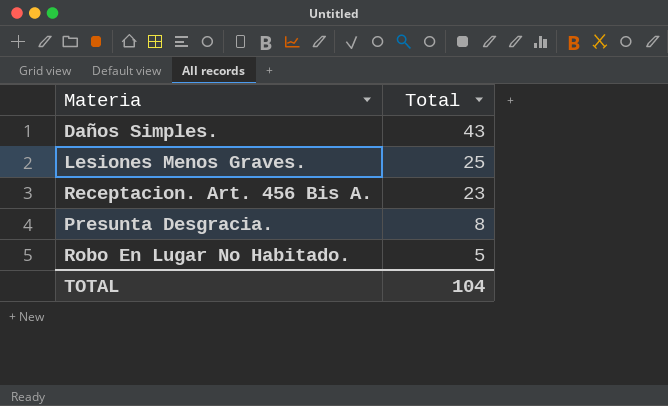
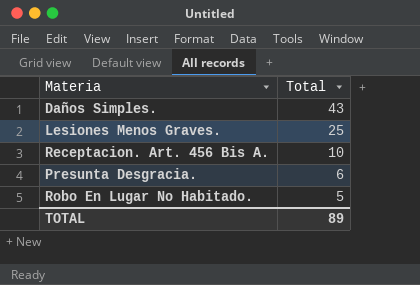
Receptacion. Art. 456 Bis A. | Total: 23 -> 10
Presunta Desgracia. | Total: 8 -> 6
TOTAL | Total: 104 -> 89

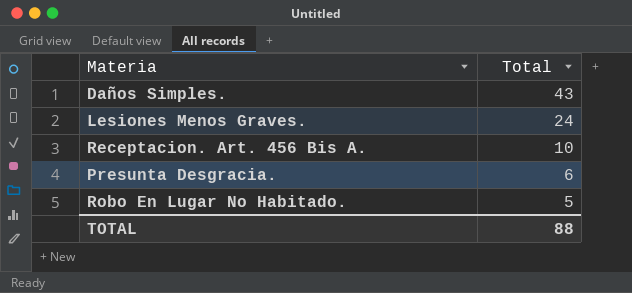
Lesiones Menos Graves. | Total: 25 -> 24
TOTAL | Total: 89 -> 88

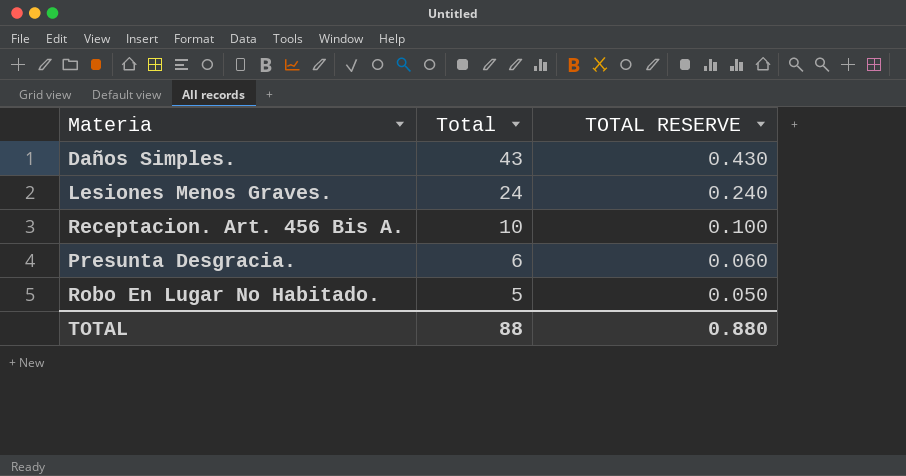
column TOTAL RESERVE | formula: none -> [Total] * 0.01

